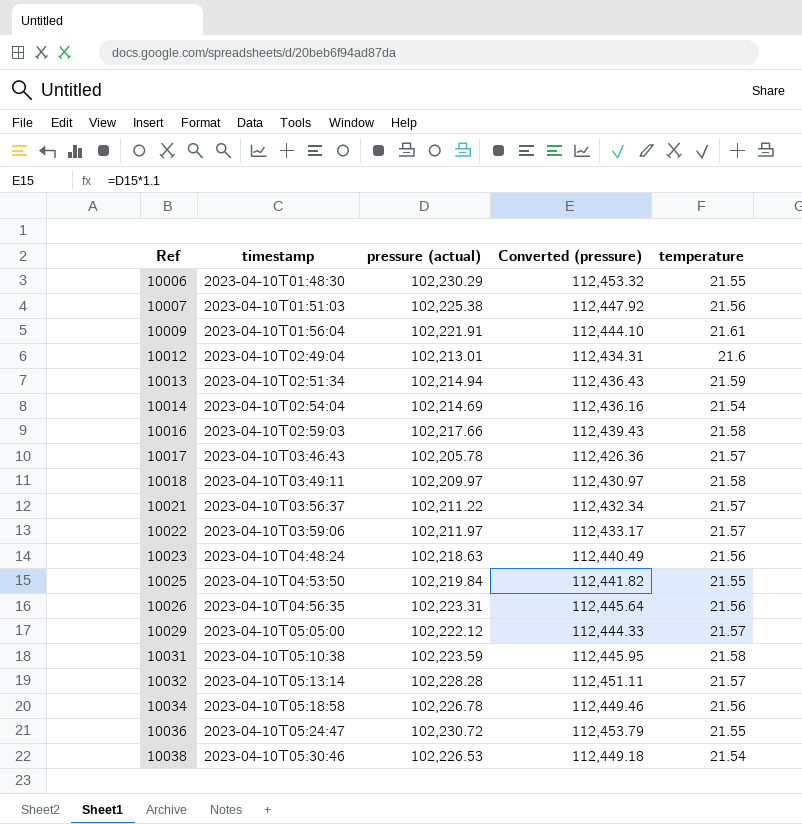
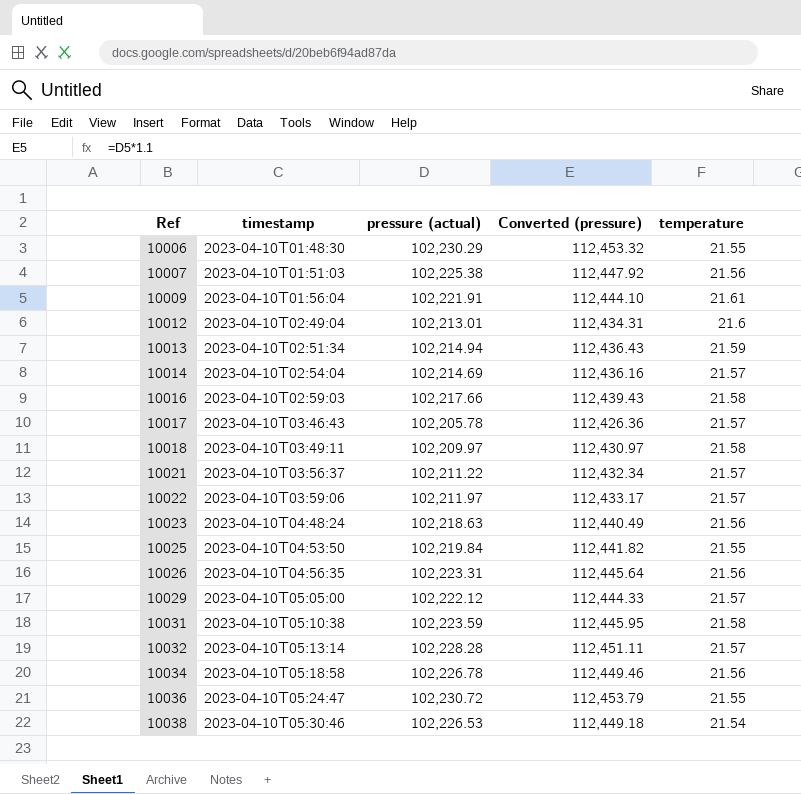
10014 | temperature: 21.54 -> 21.57

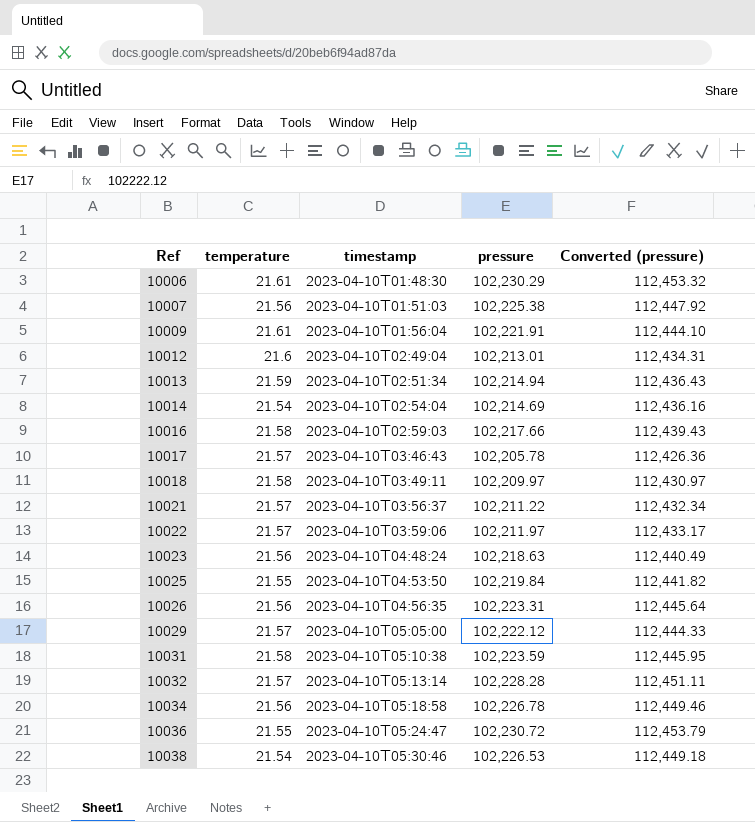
column temperature | position: 5 -> 2
column name: pressure (actual) -> pressure
10006 | temperature: 21.55 -> 21.61
10014 | temperature: 21.57 -> 21.54

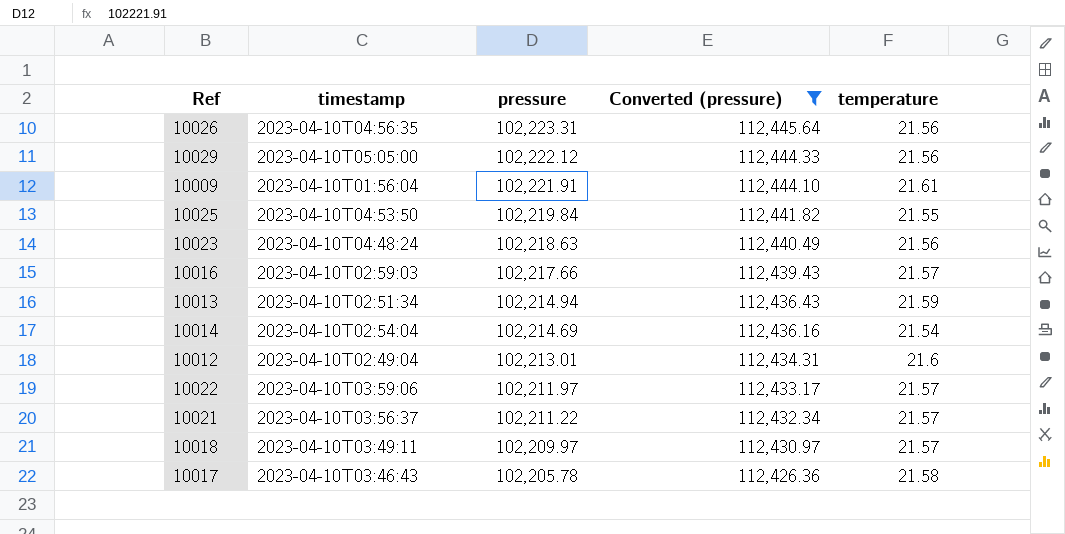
filter: none -> Converted (pressure) <= 112,445.64
row order: Ref ascending -> pressure descending
column temperature | position: 2 -> 5
10029 | temperature: 21.57 -> 21.56
10016 | temperature: 21.58 -> 21.57
10018 | temperature: 21.58 -> 21.57
10017 | temperature: 21.57 -> 21.58

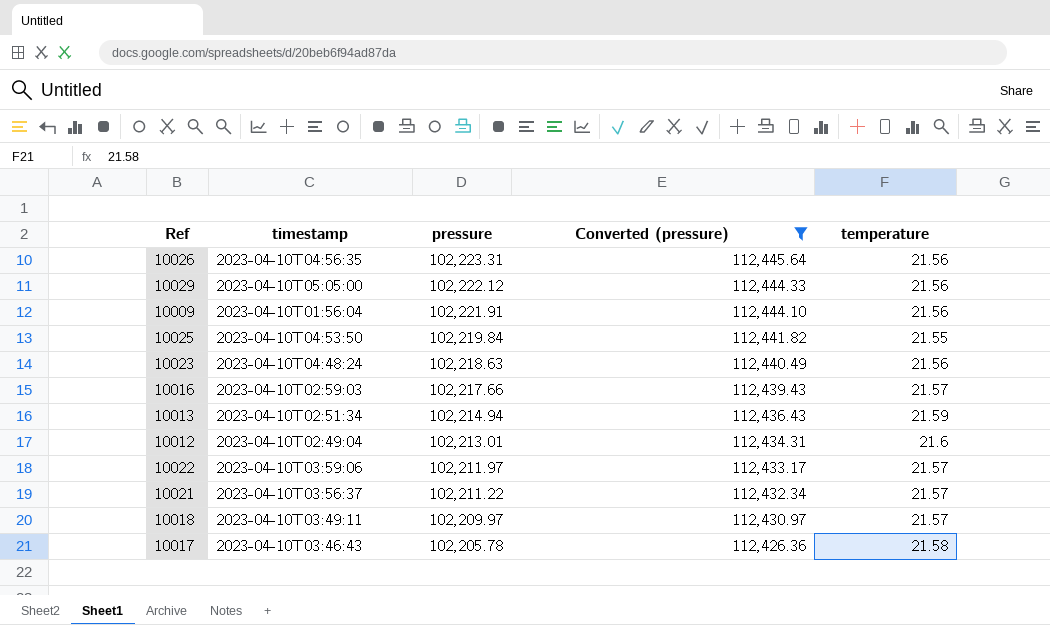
row 10014: 2023-04-10T02:54:04 | 102,214.69 | 112,436.16 | 21.54 -> none
10009 | temperature: 21.61 -> 21.56

